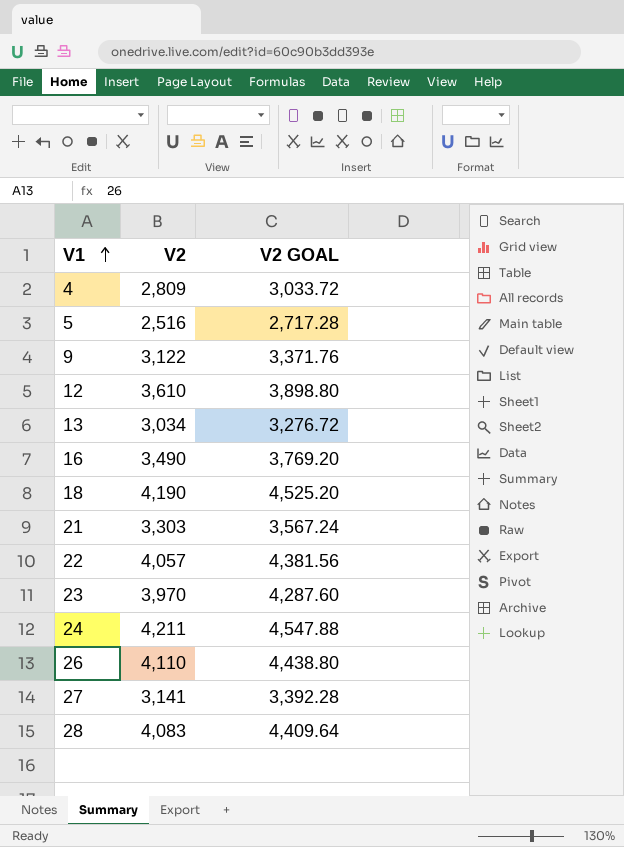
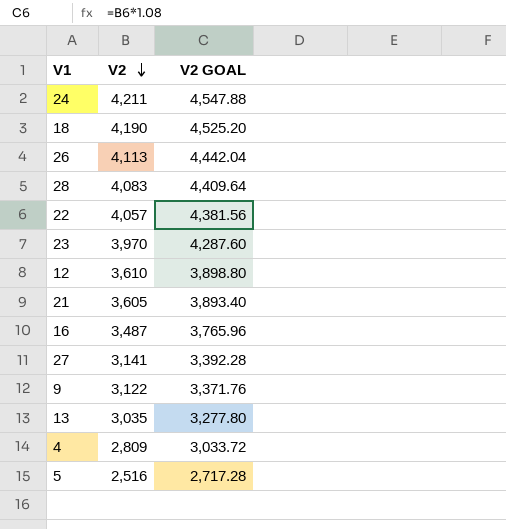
row order: V1 ascending -> V2 descending
26 | V2: 4,110 -> 4,113
26 | V2 GOAL: 4,438.80 -> 4,442.04
21 | V2: 3,303 -> 3,605
21 | V2 GOAL: 3,567.24 -> 3,893.40
16 | V2: 3,490 -> 3,487
16 | V2 GOAL: 3,769.20 -> 3,765.96
13 | V2: 3,034 -> 3,035
13 | V2 GOAL: 3,276.72 -> 3,277.80

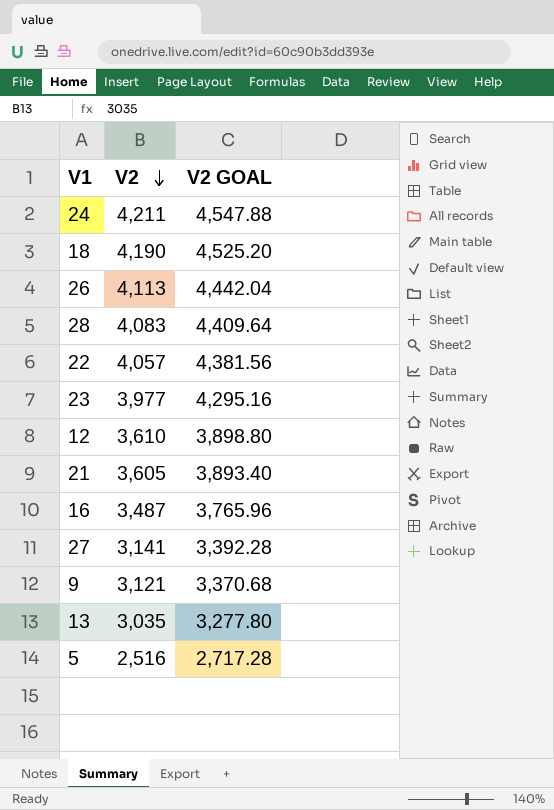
row 4: 2,809 | 3,033.72 -> none
23 | V2: 3,970 -> 3,977
23 | V2 GOAL: 4,287.60 -> 4,295.16
9 | V2: 3,122 -> 3,121
9 | V2 GOAL: 3,371.76 -> 3,370.68

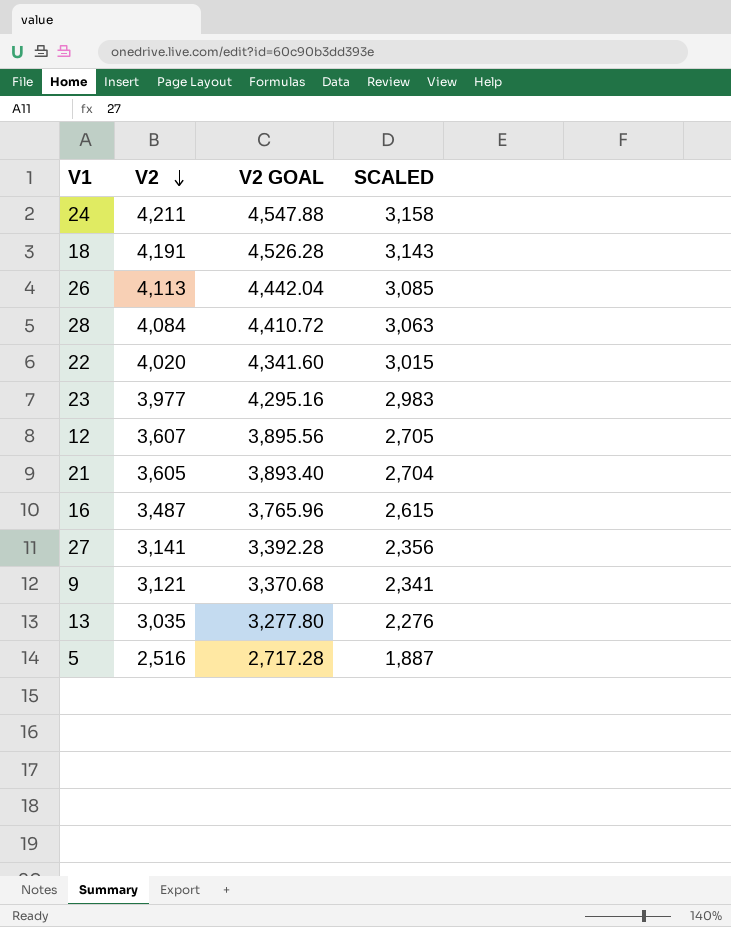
column SCALED | formula: none -> [V2] * 0.75
18 | V2: 4,190 -> 4,191
18 | V2 GOAL: 4,525.20 -> 4,526.28
28 | V2: 4,083 -> 4,084
28 | V2 GOAL: 4,409.64 -> 4,410.72
22 | V2: 4,057 -> 4,020
22 | V2 GOAL: 4,381.56 -> 4,341.60
12 | V2: 3,610 -> 3,607
12 | V2 GOAL: 3,898.80 -> 3,895.56

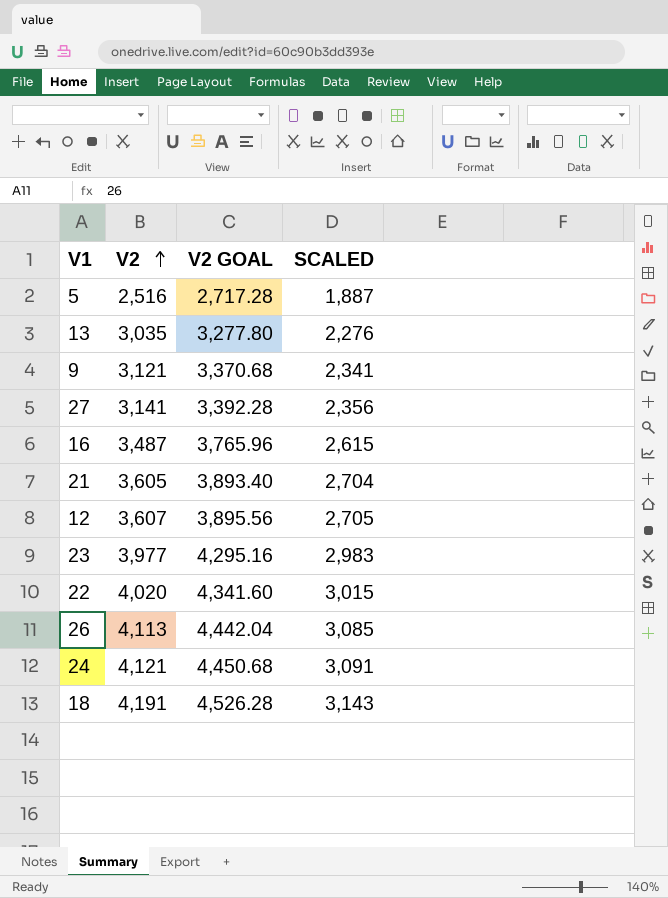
row order: V2 descending -> V2 ascending
row 28: 4,084 | 4,410.72 | 3,063 -> none
24 | V2: 4,211 -> 4,121
24 | V2 GOAL: 4,547.88 -> 4,450.68
24 | SCALED: 3,158 -> 3,091

